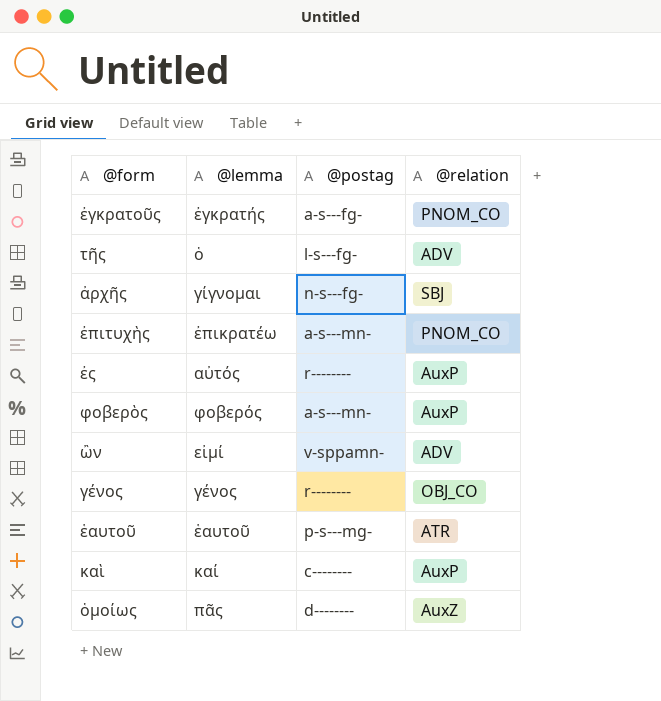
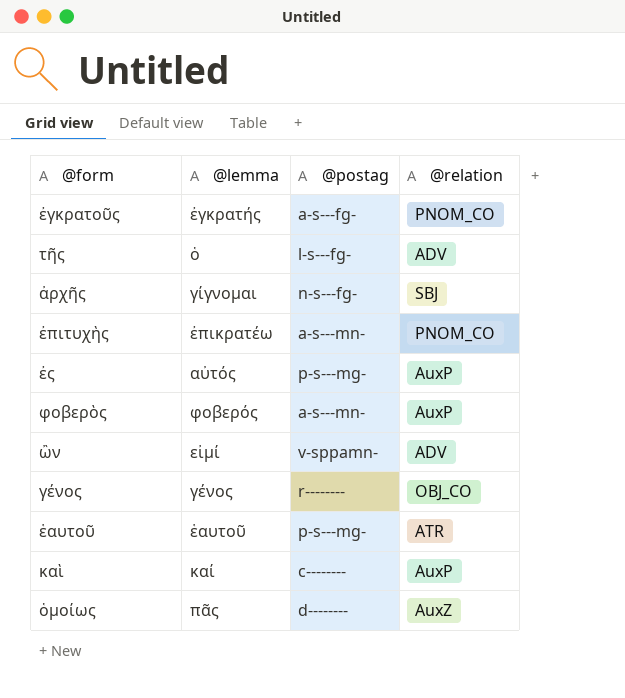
ἐς | @postag: r-------- -> p-s---mg-

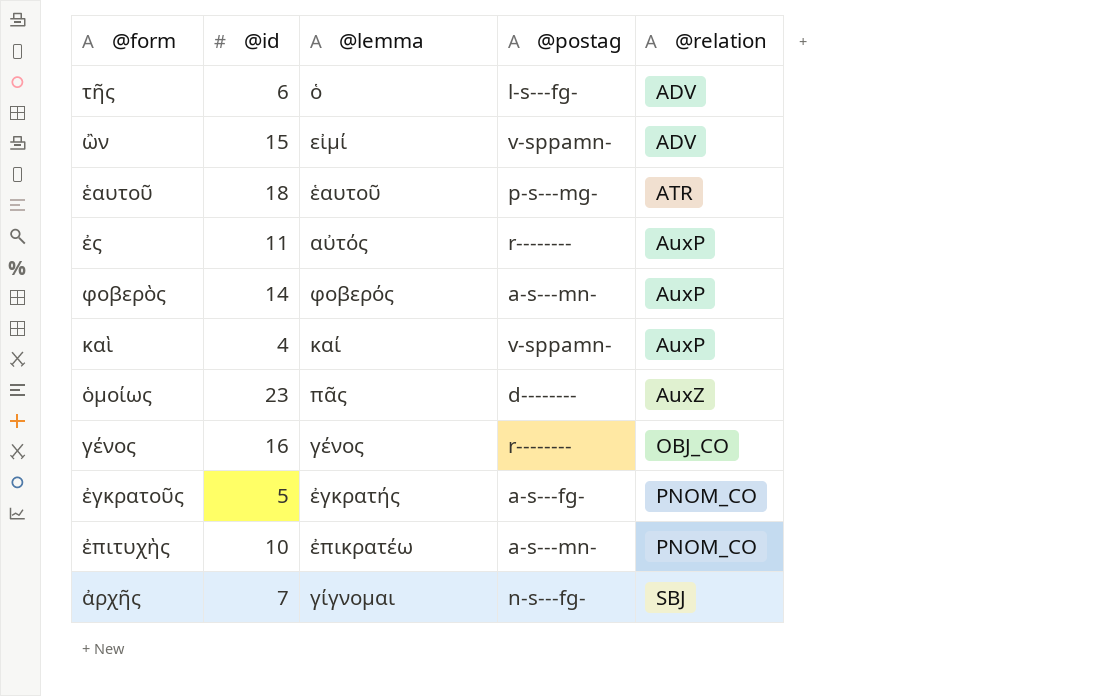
row order: none -> @relation ascending
column @id | position: none -> 2
ἐς | @postag: p-s---mg- -> r--------
καὶ | @postag: c-------- -> v-sppamn-

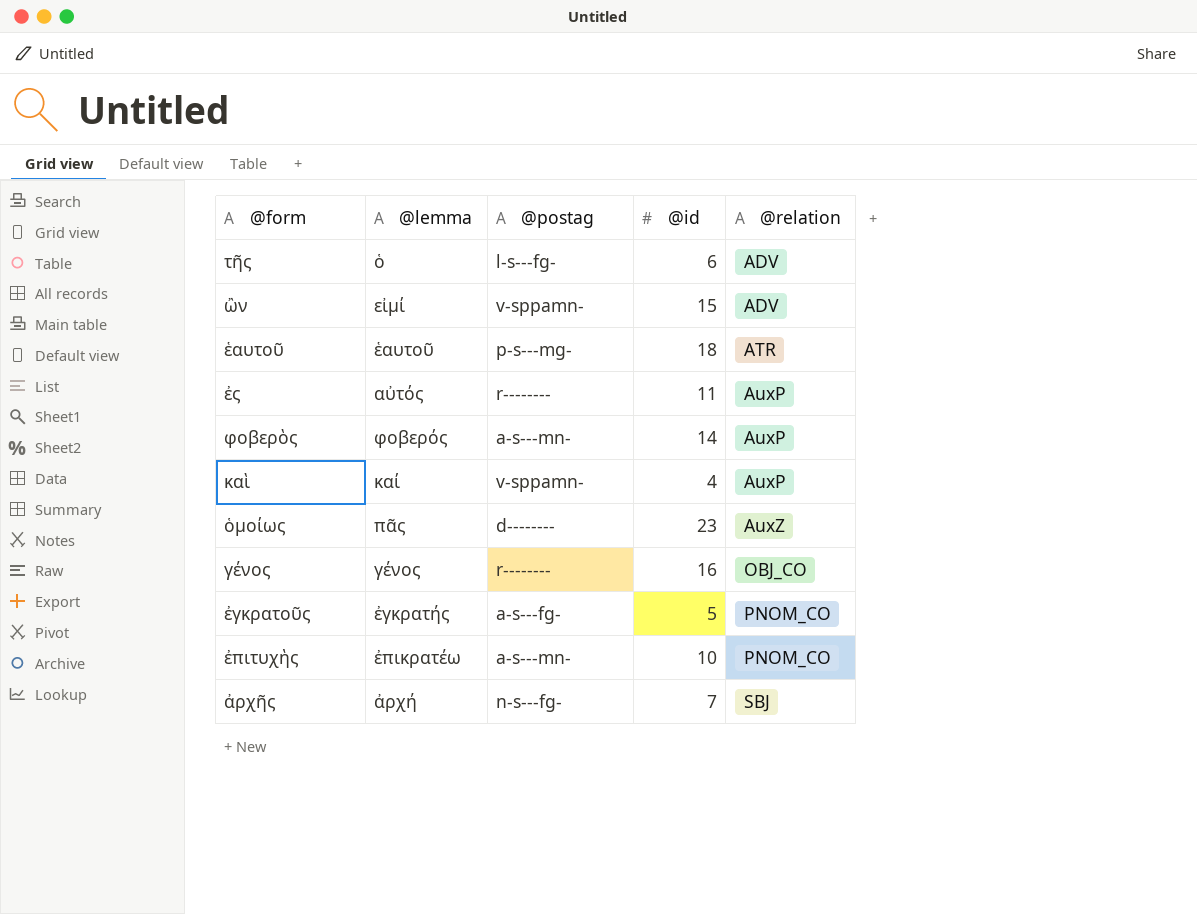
column @id | position: 2 -> 4
ἀρχῆς | @lemma: γίγνομαι -> ἀρχή

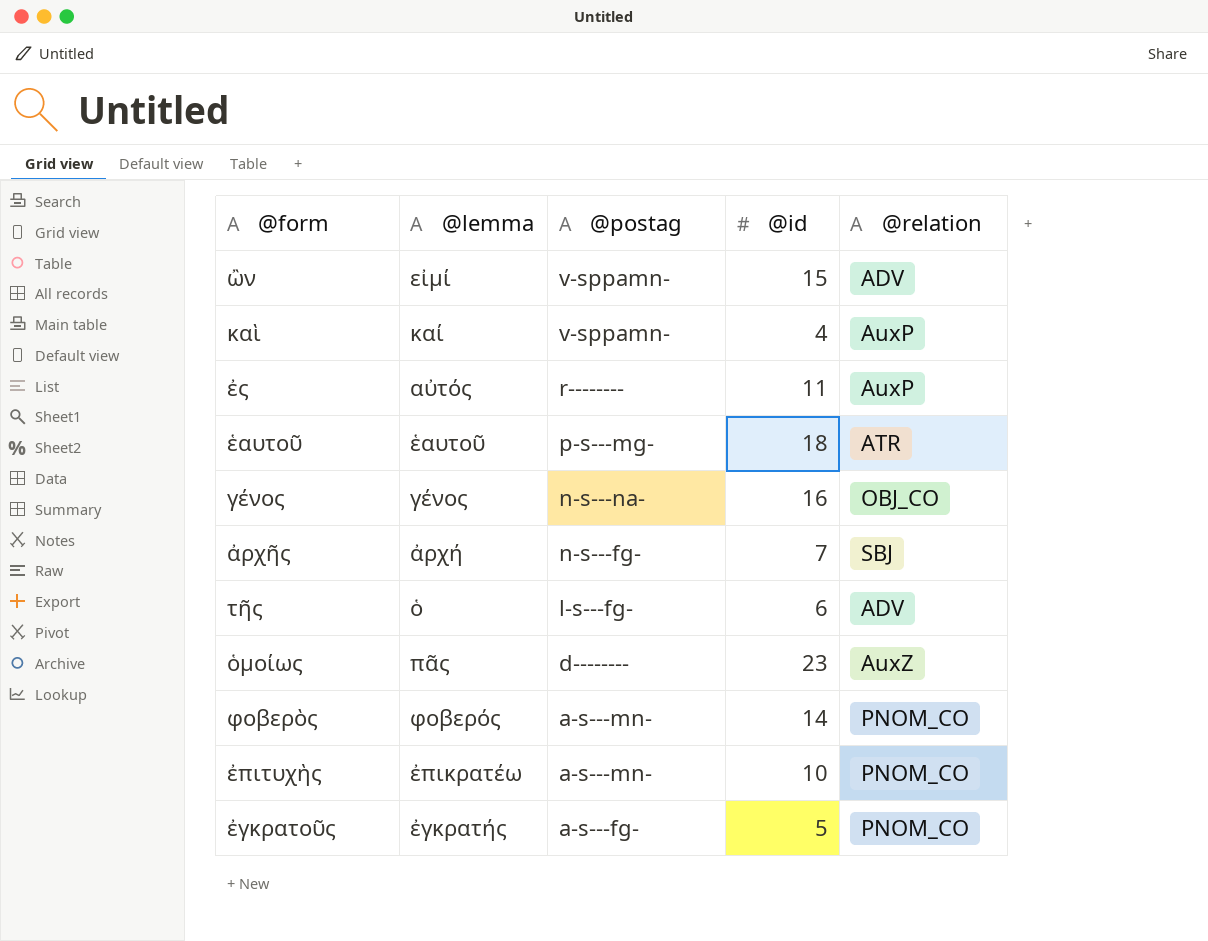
row order: @relation ascending -> @postag descending
γένος | @postag: r-------- -> n-s---na-
φοβερὸς | @relation: AuxP -> PNOM_CO

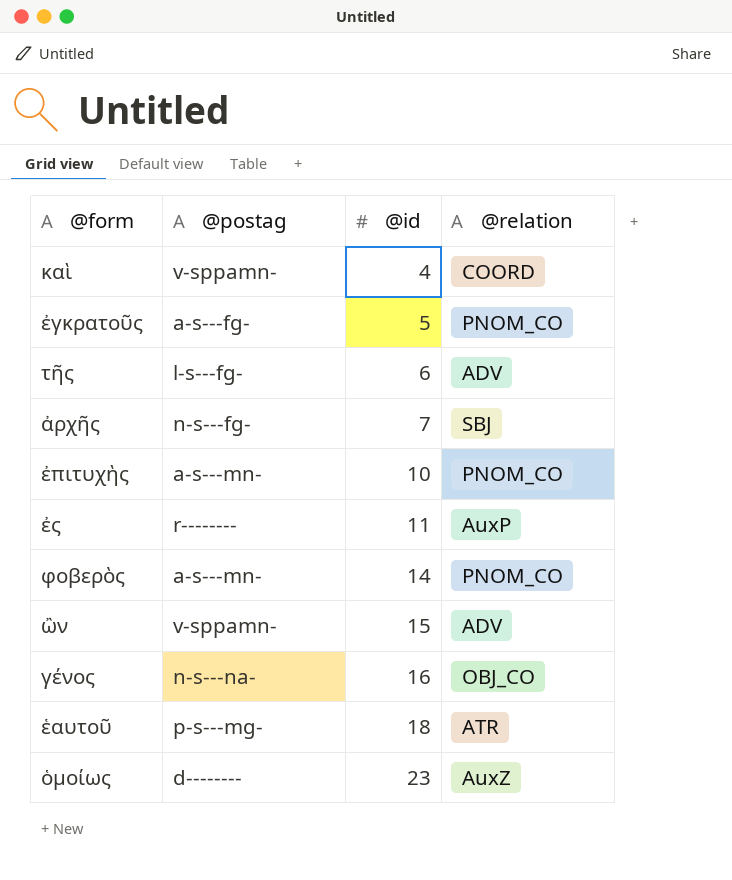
row order: @postag descending -> @id ascending
column @lemma | position: 2 -> none
καὶ | @relation: AuxP -> COORD

